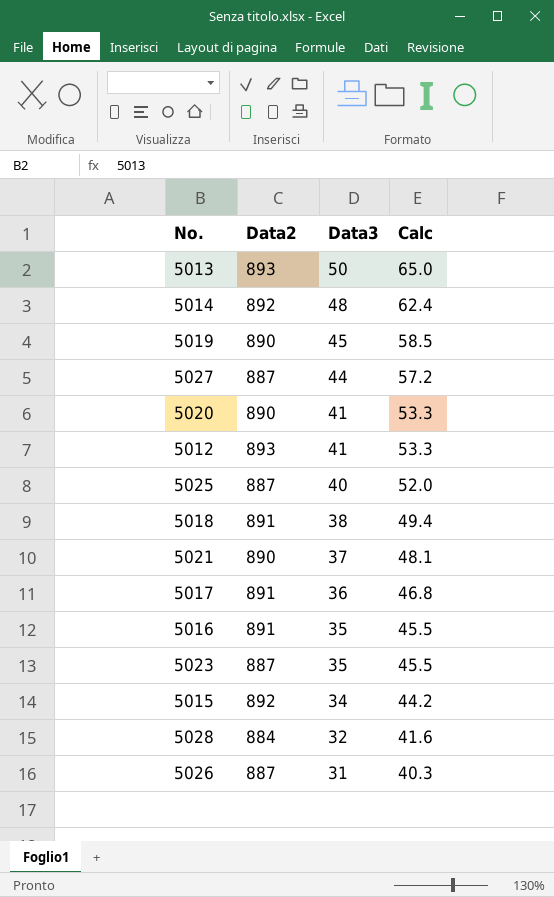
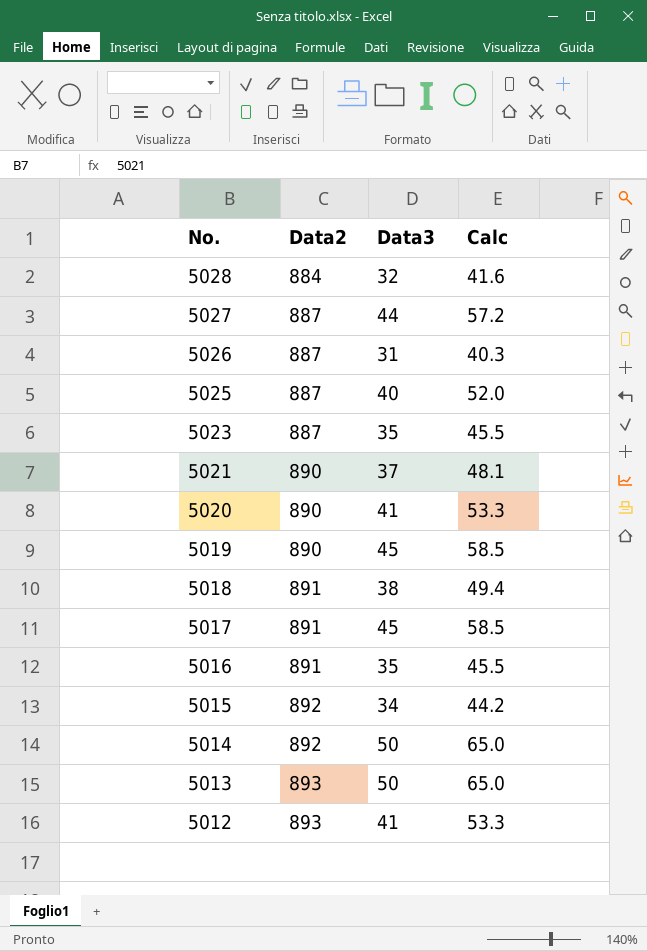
row order: Data3 descending -> No. descending
5017 | Data3: 36 -> 45
5017 | Calc: 46.8 -> 58.5
5014 | Data3: 48 -> 50
5014 | Calc: 62.4 -> 65.0

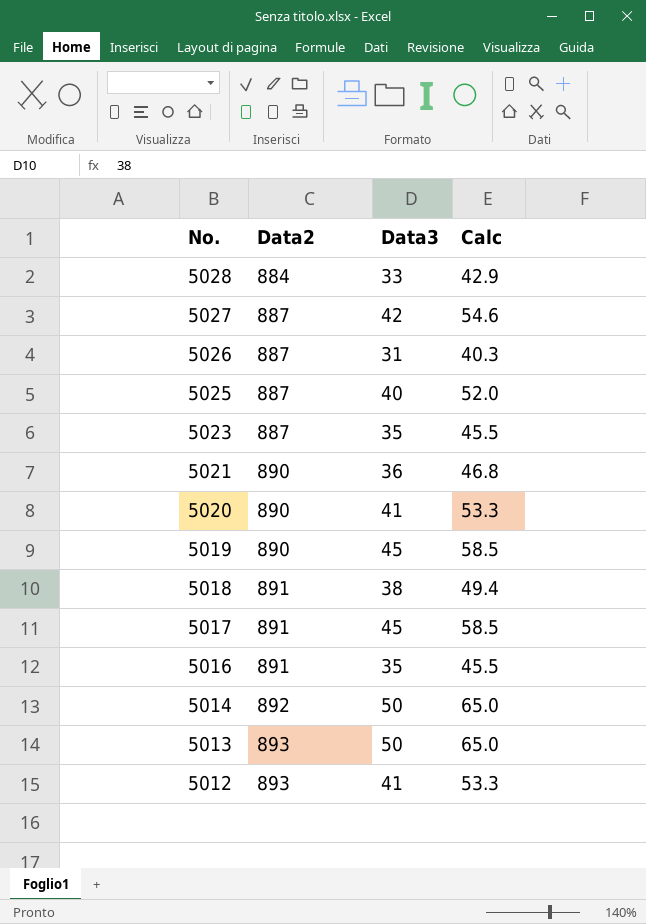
row 5015: 892 | 34 | 44.2 -> none
5028 | Data3: 32 -> 33
5028 | Calc: 41.6 -> 42.9
5027 | Data3: 44 -> 42
5027 | Calc: 57.2 -> 54.6
5021 | Data3: 37 -> 36
5021 | Calc: 48.1 -> 46.8

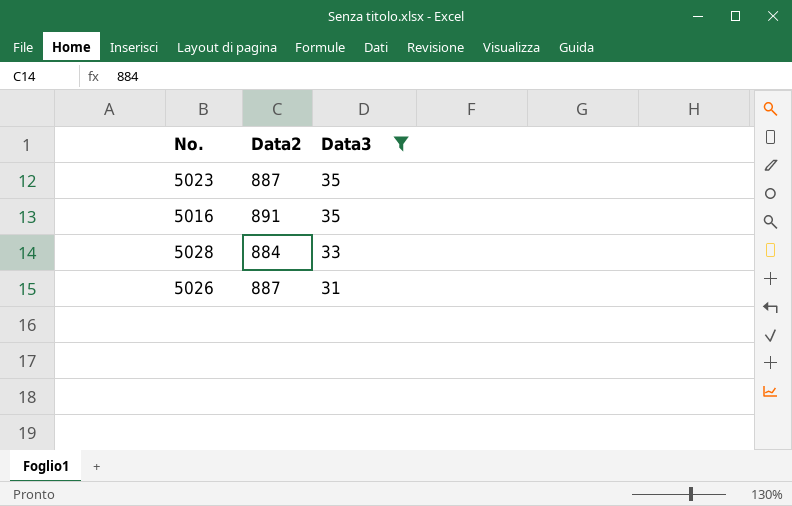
filter: none -> Data3 <= 35
row order: No. descending -> Data3 descending
column Calc | formula: [Data3] * 1.3 -> none

